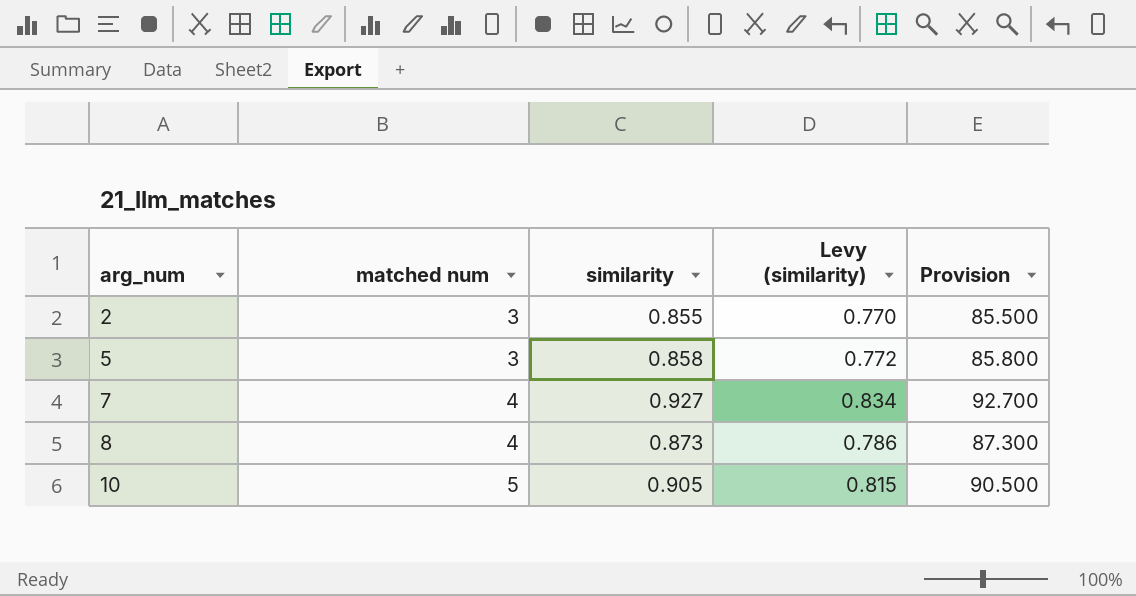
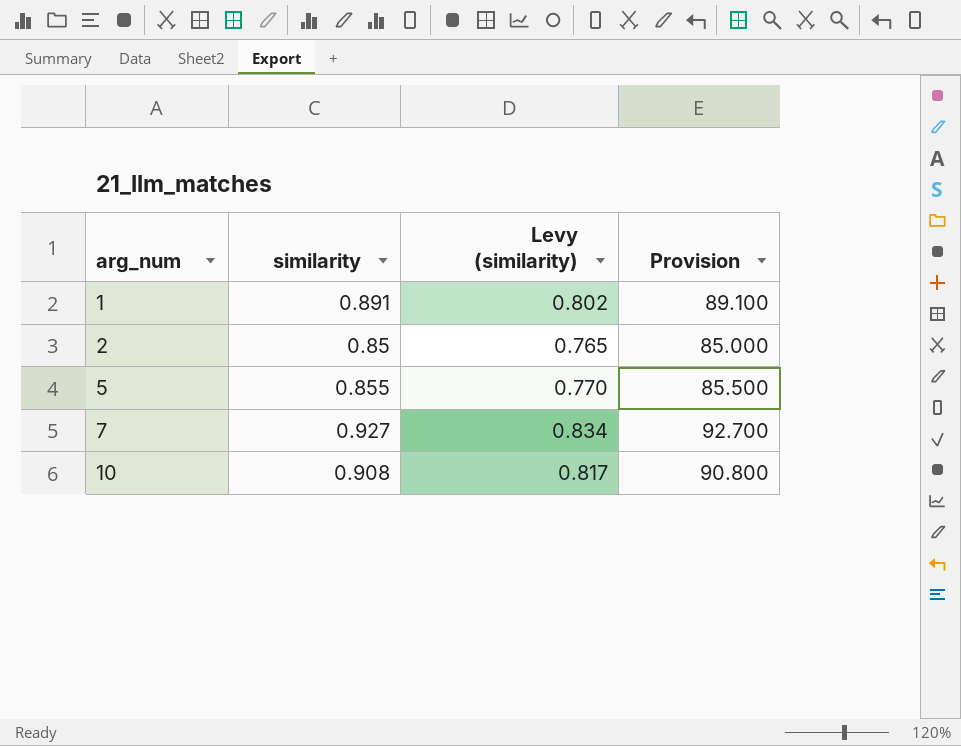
column matched num | position: 2 -> none
row 8: 4 | 0.873 | 0.786 | 87.300 -> none
row 1: none -> 0.891 | 0.802 | 89.100
2 | similarity: 0.855 -> 0.85
2 | Levy (similarity): 0.770 -> 0.765
2 | Provision: 85.500 -> 85.000
5 | similarity: 0.858 -> 0.855
5 | Levy (similarity): 0.772 -> 0.770
5 | Provision: 85.800 -> 85.500
10 | similarity: 0.905 -> 0.908
10 | Levy (similarity): 0.815 -> 0.817
10 | Provision: 90.500 -> 90.800

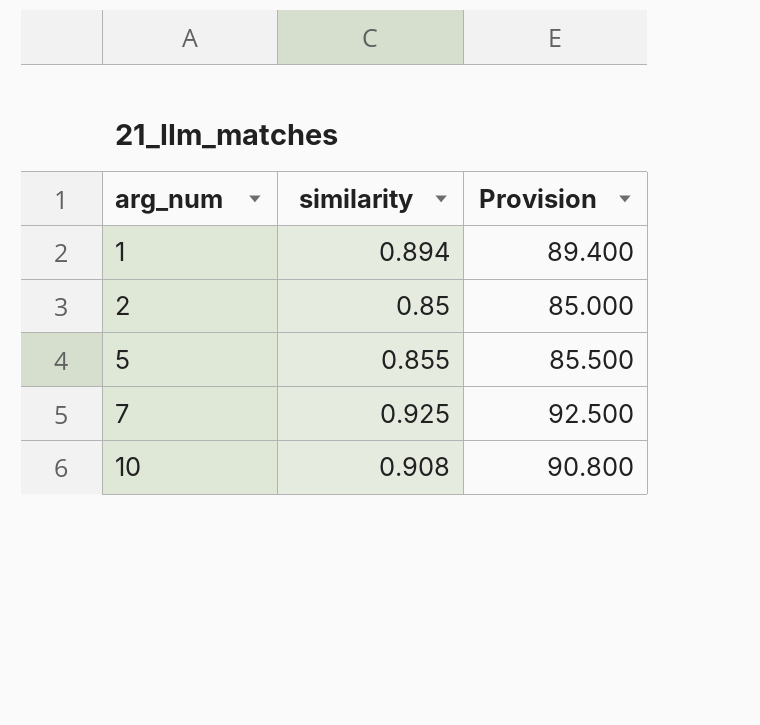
column Levy (similarity) | formula: [similarity] * 0.9 -> none
1 | similarity: 0.891 -> 0.894
1 | Provision: 89.100 -> 89.400
7 | similarity: 0.927 -> 0.925
7 | Provision: 92.700 -> 92.500

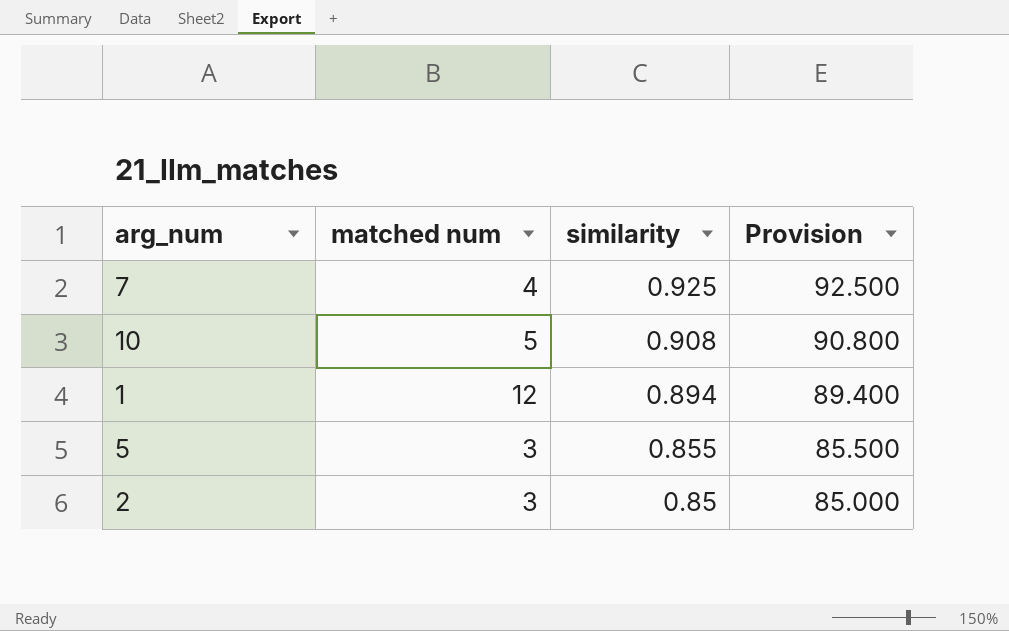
row order: arg_num ascending -> similarity descending
column matched num | position: none -> 2

